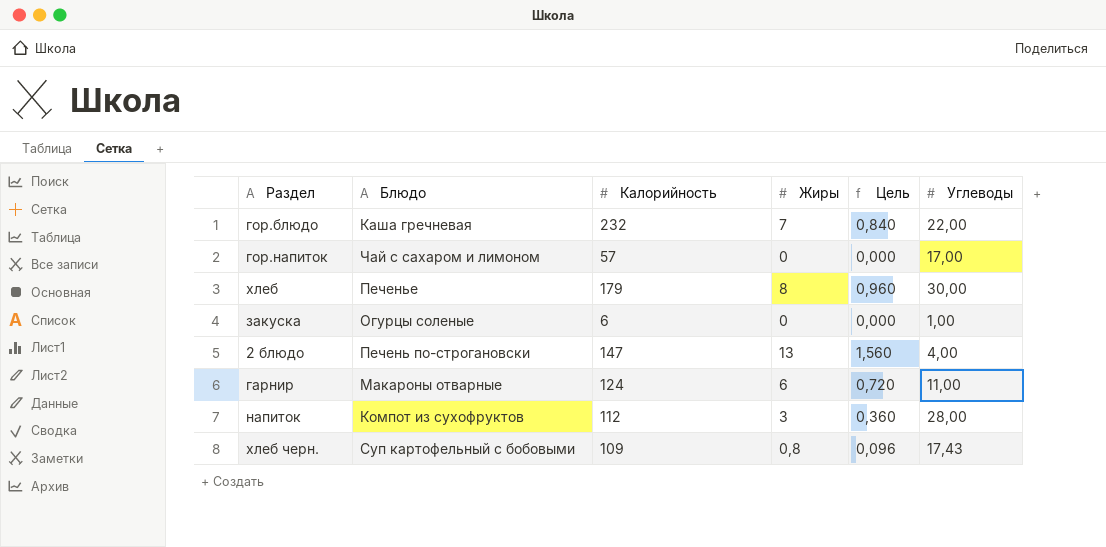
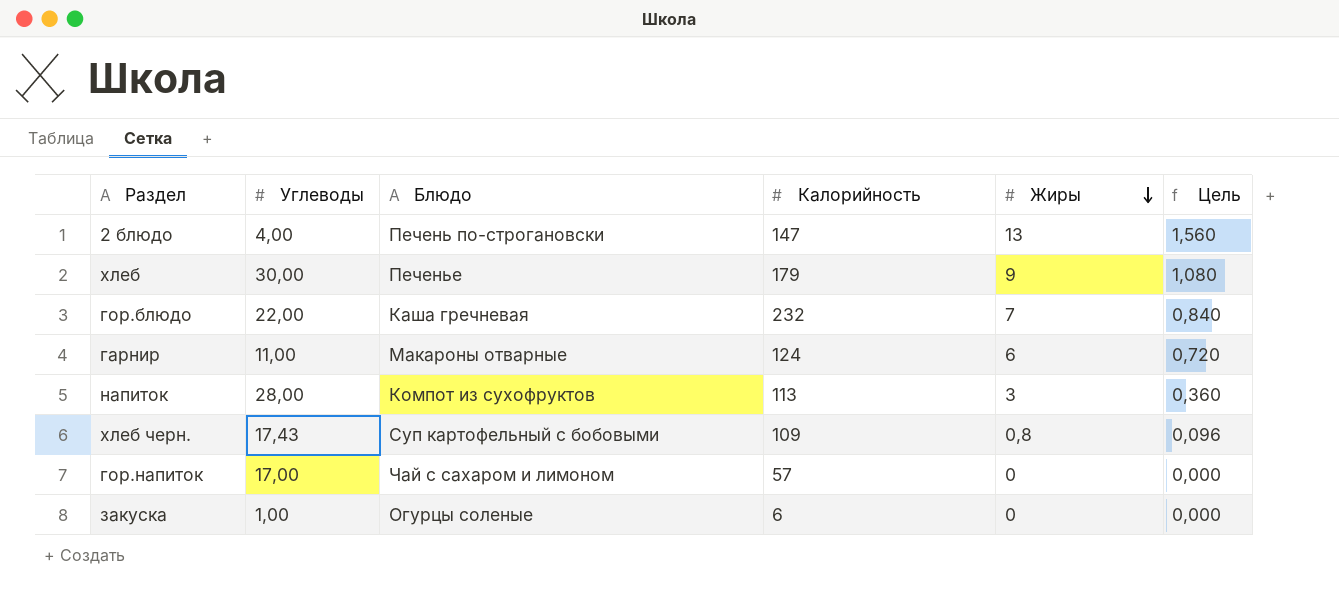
row order: none -> Жиры descending
column Углеводы | position: 6 -> 2
хлеб | Жиры: 8 -> 9
хлеб | Цель: 0,960 -> 1,080
напиток | Калорийность: 112 -> 113

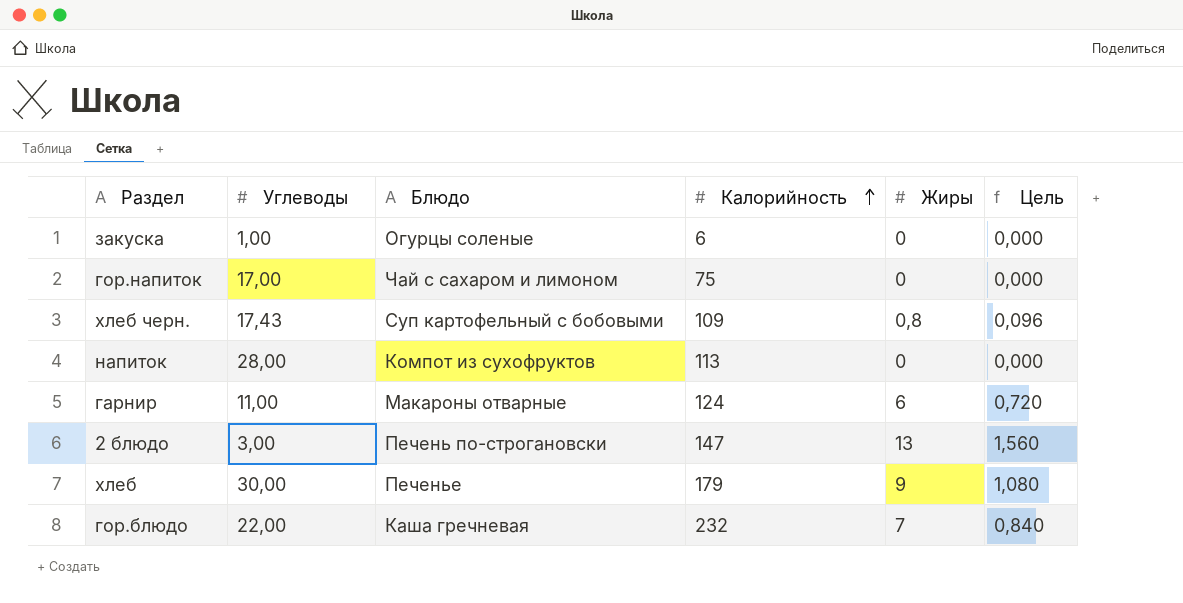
row order: Жиры descending -> Калорийность ascending
гор.напиток | Калорийность: 57 -> 75
напиток | Жиры: 3 -> 0
напиток | Цель: 0,360 -> 0,000
2 блюдо | Углеводы: 4,00 -> 3,00

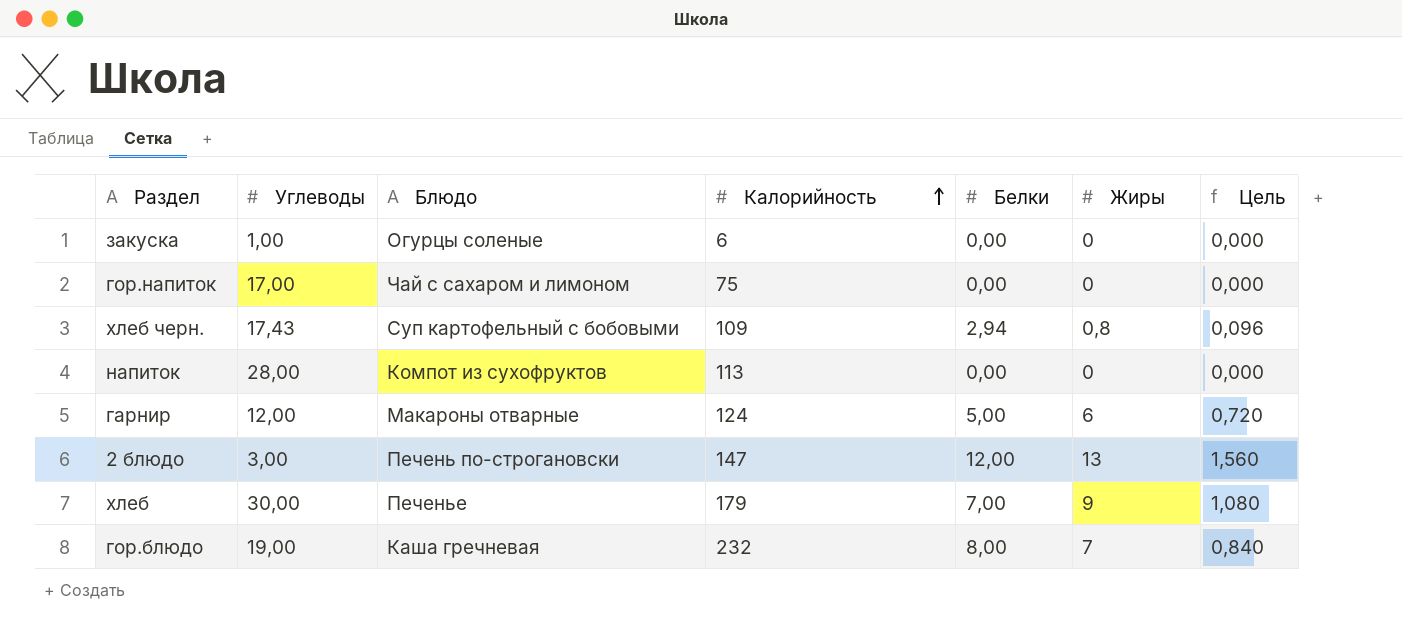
column Белки | position: none -> 5
гарнир | Углеводы: 11,00 -> 12,00
гор.блюдо | Углеводы: 22,00 -> 19,00

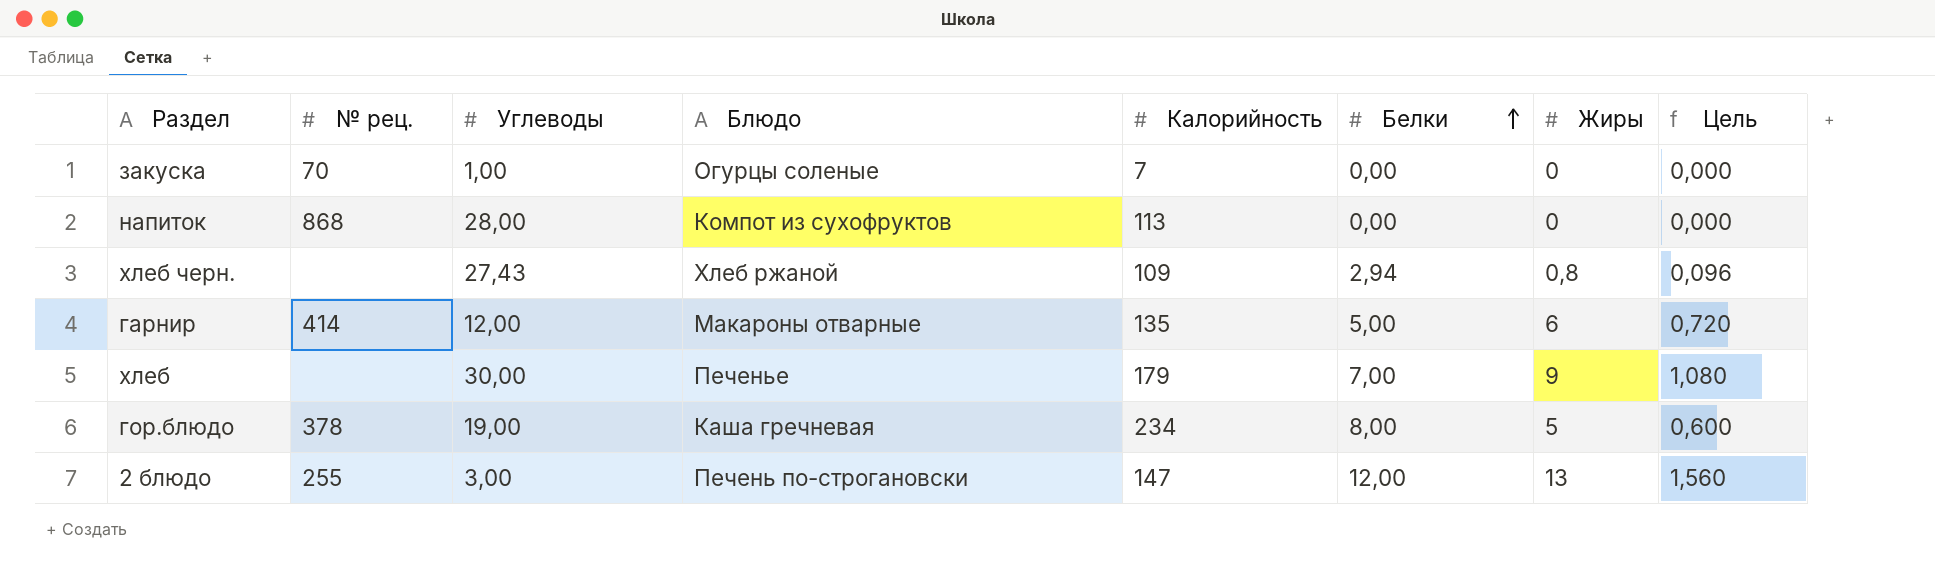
row order: Калорийность ascending -> Белки ascending
column № рец. | position: none -> 2
row гор.напиток: 17,00 | Чай с сахаром и лимоном | 75 | 0,00 | 0 | 0,000 -> none
закуска | Калорийность: 6 -> 7
хлеб черн. | Углеводы: 17,43 -> 27,43
хлеб черн. | Блюдо: Суп картофельный с бобовыми -> Хлеб ржаной
гарнир | Калорийность: 124 -> 135
гор.блюдо | Калорийность: 232 -> 234
гор.блюдо | Жиры: 7 -> 5
гор.блюдо | Цель: 0,840 -> 0,600

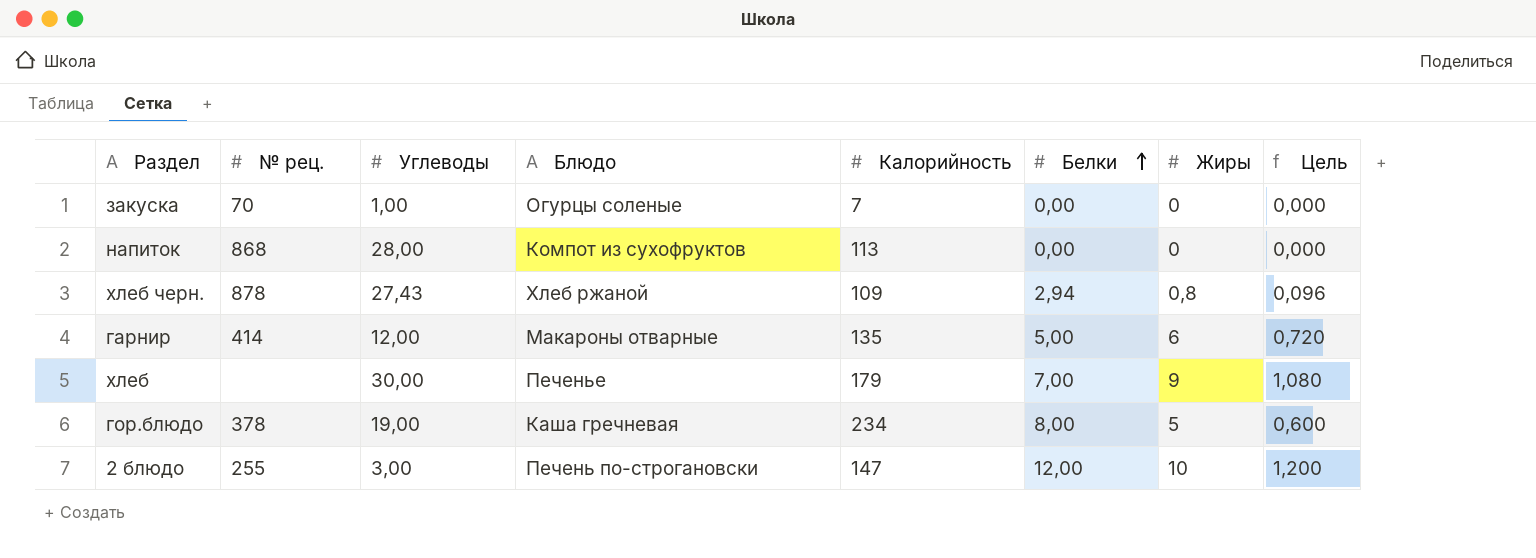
хлеб черн. | № рец.: none -> 878
2 блюдо | Жиры: 13 -> 10
2 блюдо | Цель: 1,560 -> 1,200

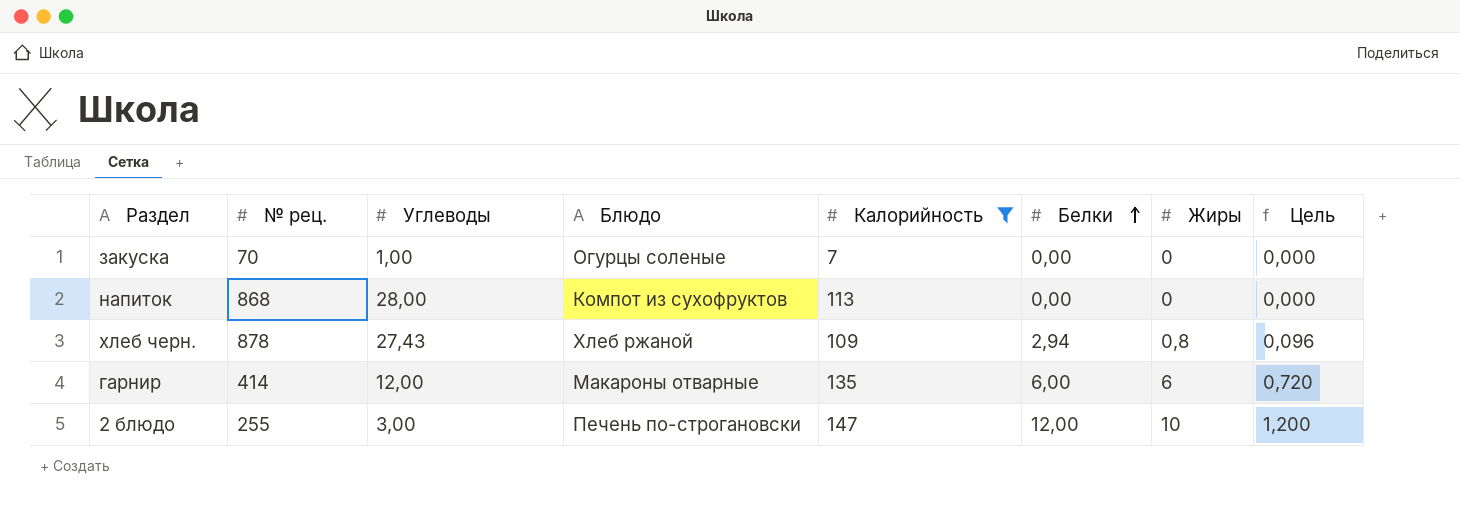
filter: none -> Калорийность <= 147
гарнир | Белки: 5,00 -> 6,00

